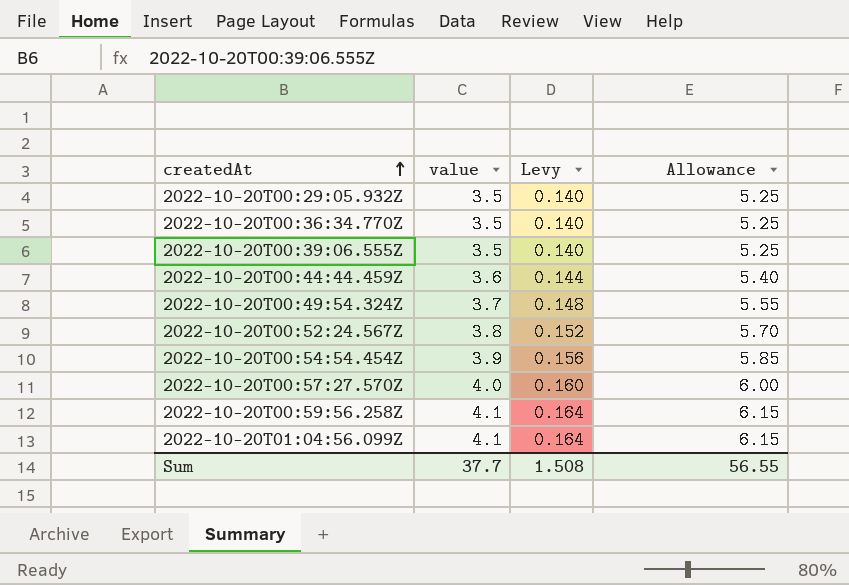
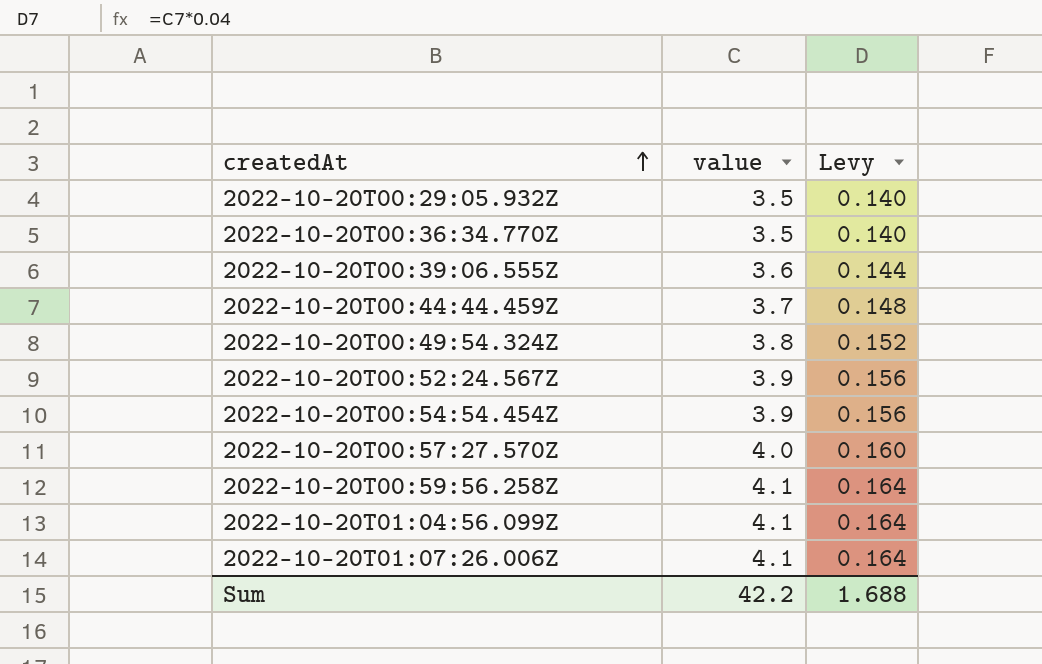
column Allowance | formula: [value] * 1.5 -> none
2022-10-20T00:39:06.555Z | value: 3.5 -> 3.6
2022-10-20T00:39:06.555Z | Levy: 0.140 -> 0.144
2022-10-20T00:44:44.459Z | value: 3.6 -> 3.7
2022-10-20T00:44:44.459Z | Levy: 0.144 -> 0.148
2022-10-20T00:49:54.324Z | value: 3.7 -> 3.8
2022-10-20T00:49:54.324Z | Levy: 0.148 -> 0.152
2022-10-20T00:52:24.567Z | value: 3.8 -> 3.9
2022-10-20T00:52:24.567Z | Levy: 0.152 -> 0.156
row 2022-10-20T01:07:26.006Z: none -> 4.1 | 0.164
Sum | value: 37.7 -> 42.2
Sum | Levy: 1.508 -> 1.688

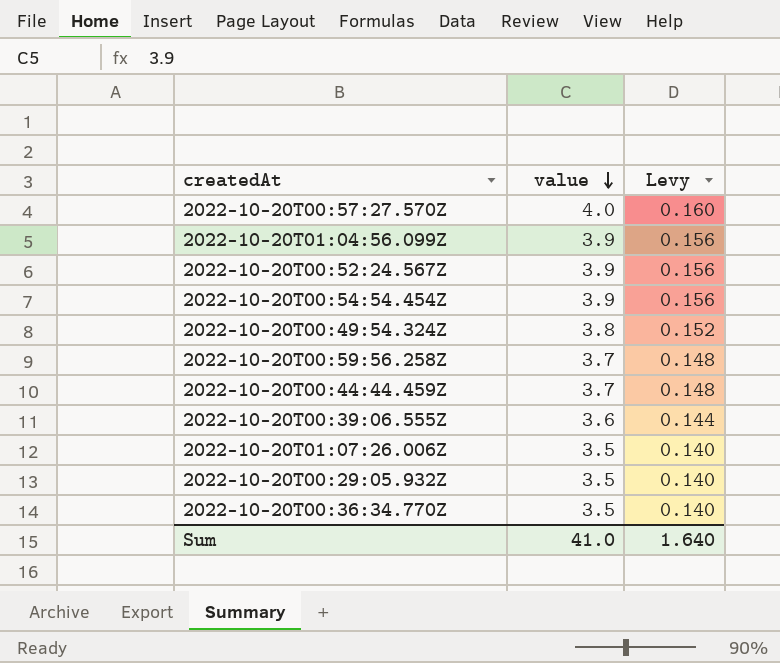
row order: createdAt ascending -> value descending
2022-10-20T01:04:56.099Z | value: 4.1 -> 3.9
2022-10-20T01:04:56.099Z | Levy: 0.164 -> 0.156
2022-10-20T00:59:56.258Z | value: 4.1 -> 3.7
2022-10-20T00:59:56.258Z | Levy: 0.164 -> 0.148
2022-10-20T01:07:26.006Z | value: 4.1 -> 3.5
2022-10-20T01:07:26.006Z | Levy: 0.164 -> 0.140
Sum | value: 42.2 -> 41.0
Sum | Levy: 1.688 -> 1.640

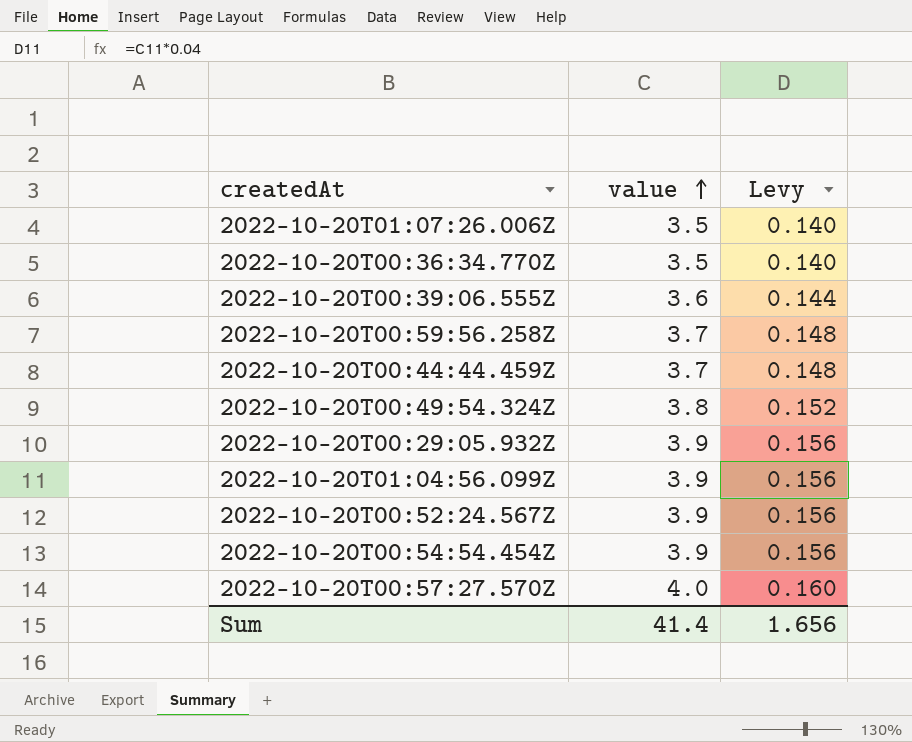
row order: value descending -> value ascending
2022-10-20T00:29:05.932Z | value: 3.5 -> 3.9
2022-10-20T00:29:05.932Z | Levy: 0.140 -> 0.156
Sum | value: 41.0 -> 41.4
Sum | Levy: 1.640 -> 1.656

